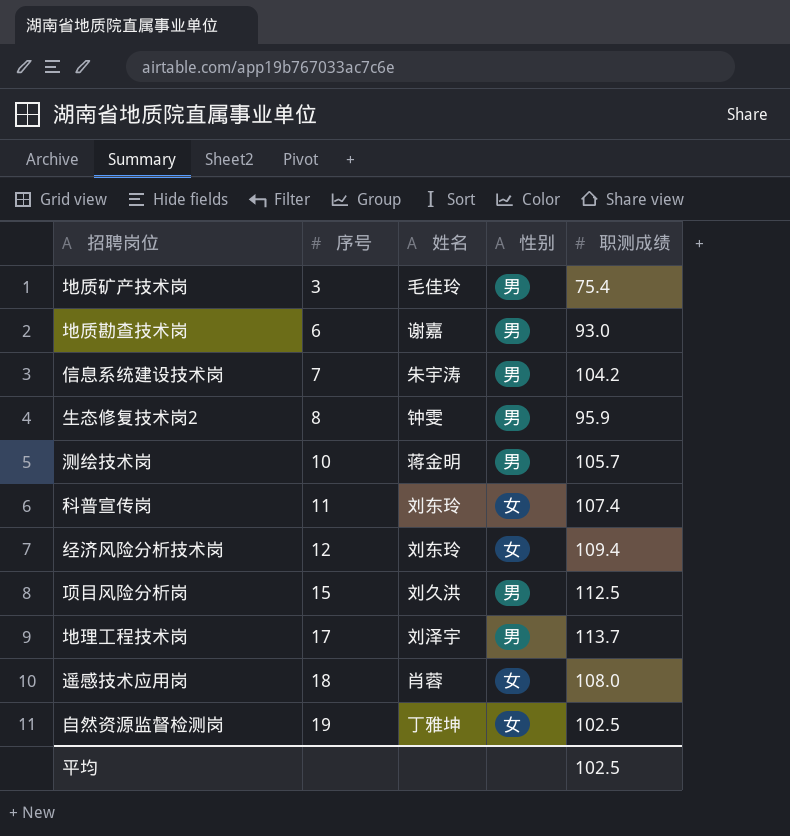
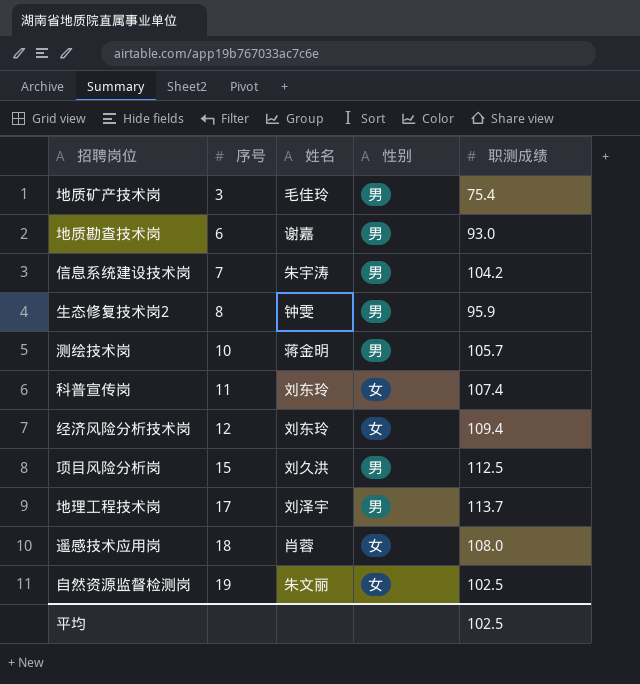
自然资源监督检测岗 | 姓名: 丁雅坤 -> 朱文丽

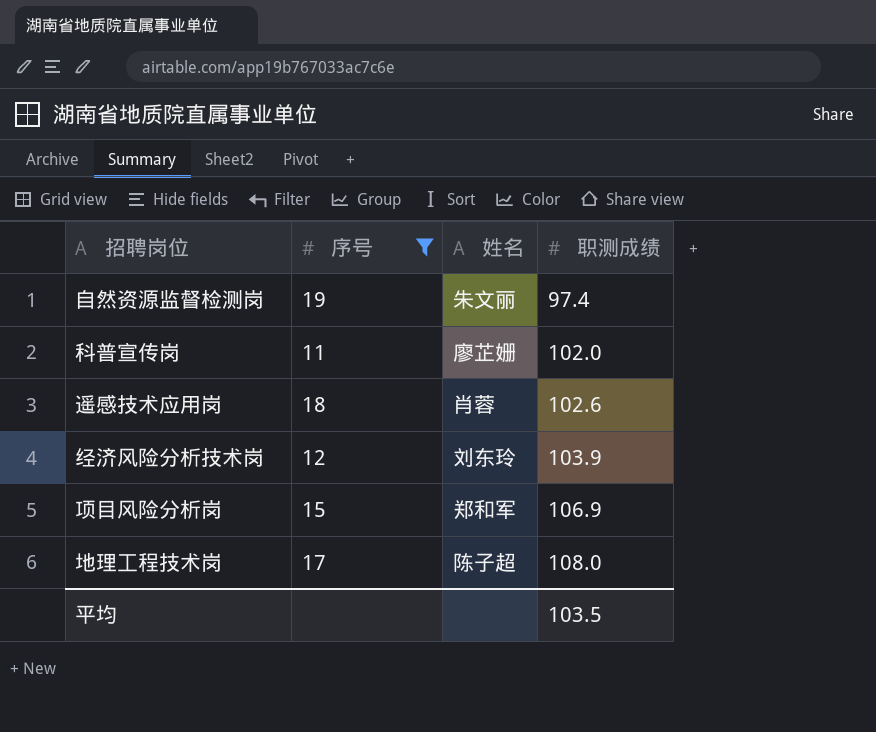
filter: none -> 序号 >= 11
row order: 序号 ascending -> 职测成绩 ascending
column 性别 | position: 4 -> none
自然资源监督检测岗 | 职测成绩: 102.5 -> 97.4
科普宣传岗 | 姓名: 刘东玲 -> 廖芷姗
科普宣传岗 | 职测成绩: 107.4 -> 102.0
遥感技术应用岗 | 职测成绩: 108.0 -> 102.6
经济风险分析技术岗 | 职测成绩: 109.4 -> 103.9
项目风险分析岗 | 姓名: 刘久洪 -> 郑和军
项目风险分析岗 | 职测成绩: 112.5 -> 106.9
地理工程技术岗 | 姓名: 刘泽宇 -> 陈子超
地理工程技术岗 | 职测成绩: 113.7 -> 108.0
平均 | 职测成绩: 102.5 -> 103.5

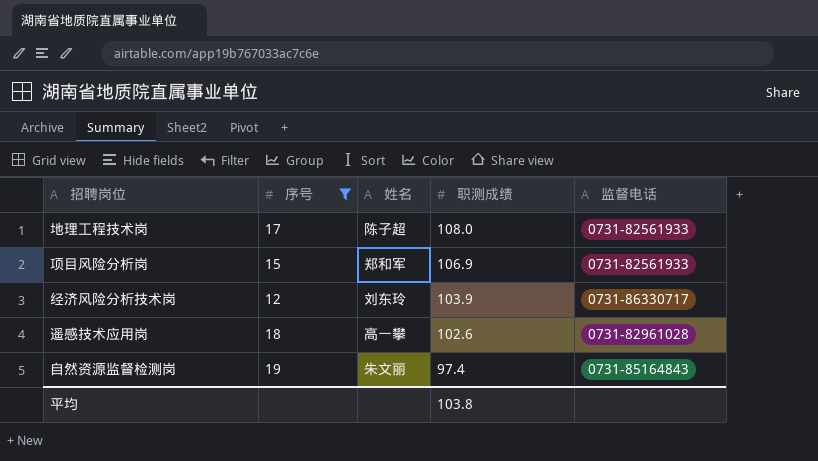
row order: 职测成绩 ascending -> 职测成绩 descending
column 监督电话 | position: none -> 5
row 科普宣传岗: 11 | 廖芷姗 | 102.0 -> none
遥感技术应用岗 | 姓名: 肖蓉 -> 高一攀
平均 | 职测成绩: 103.5 -> 103.8

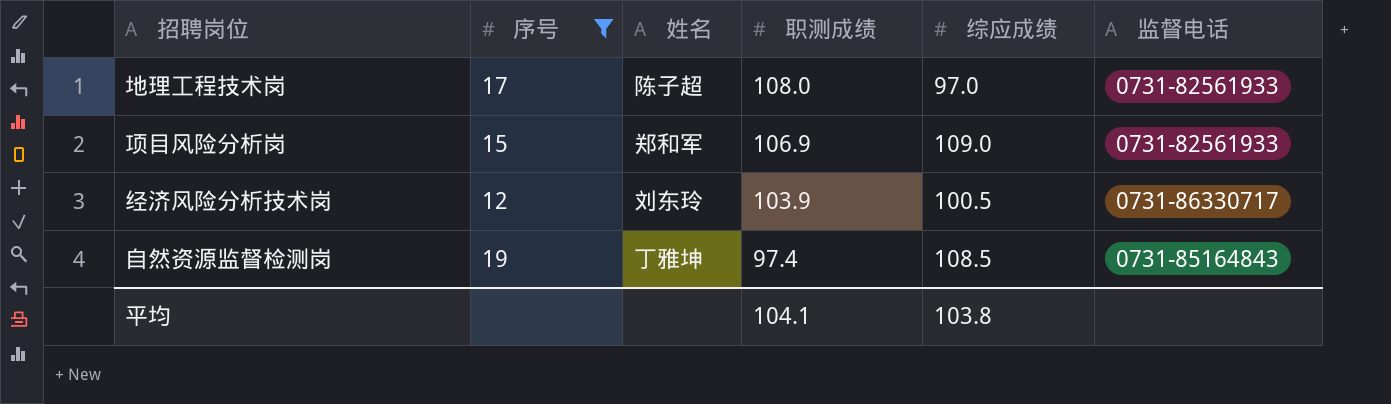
column 综应成绩 | position: none -> 5
row 遥感技术应用岗: 18 | 高一攀 | 102.6 | 0731-82961028 -> none
自然资源监督检测岗 | 姓名: 朱文丽 -> 丁雅坤
平均 | 职测成绩: 103.8 -> 104.1

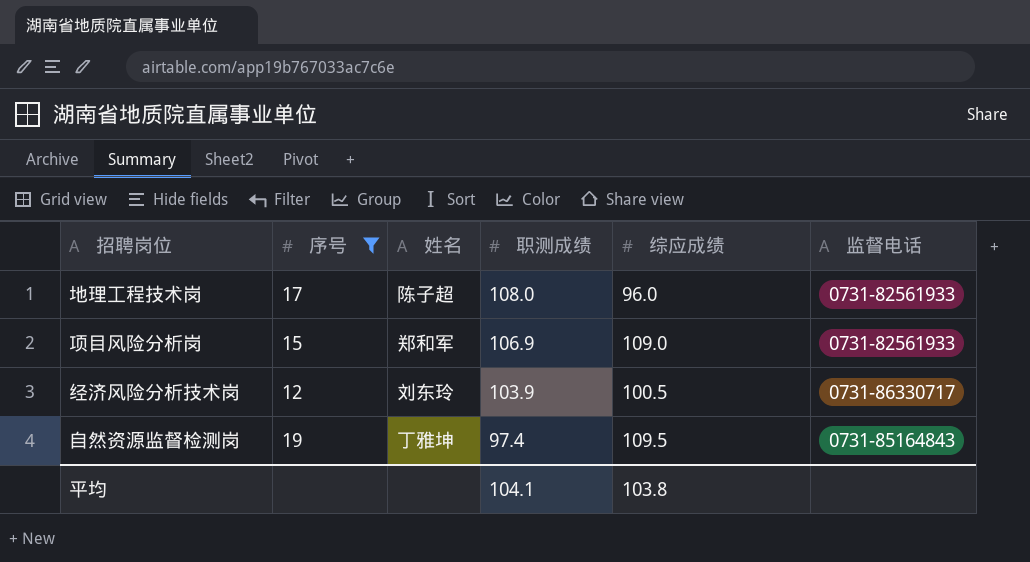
地理工程技术岗 | 综应成绩: 97.0 -> 96.0
自然资源监督检测岗 | 综应成绩: 108.5 -> 109.5

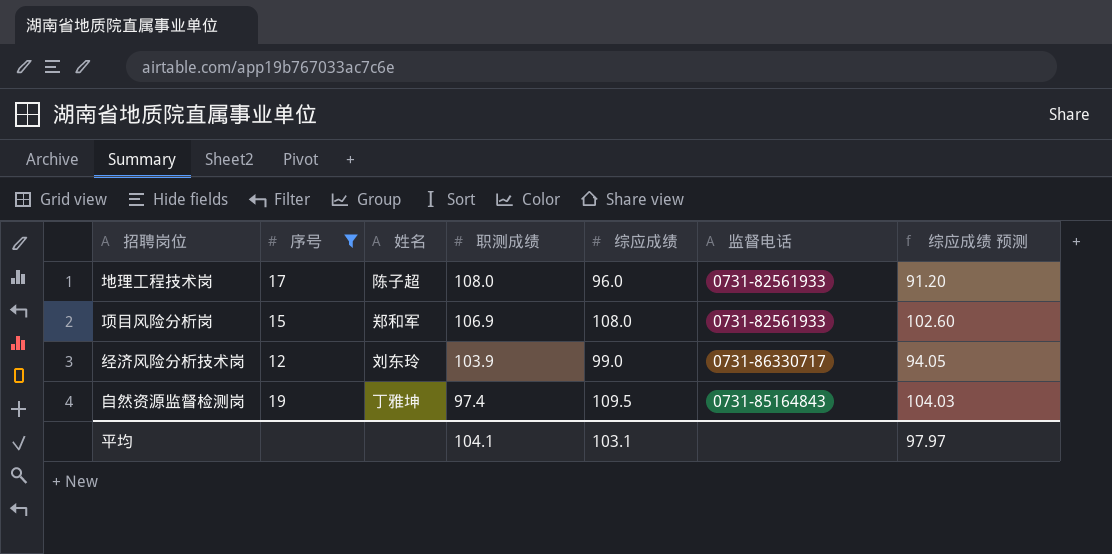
column 综应成绩 预测 | formula: none -> [综应成绩] * 0.95
项目风险分析岗 | 综应成绩: 109.0 -> 108.0
经济风险分析技术岗 | 综应成绩: 100.5 -> 99.0
平均 | 综应成绩: 103.8 -> 103.1

